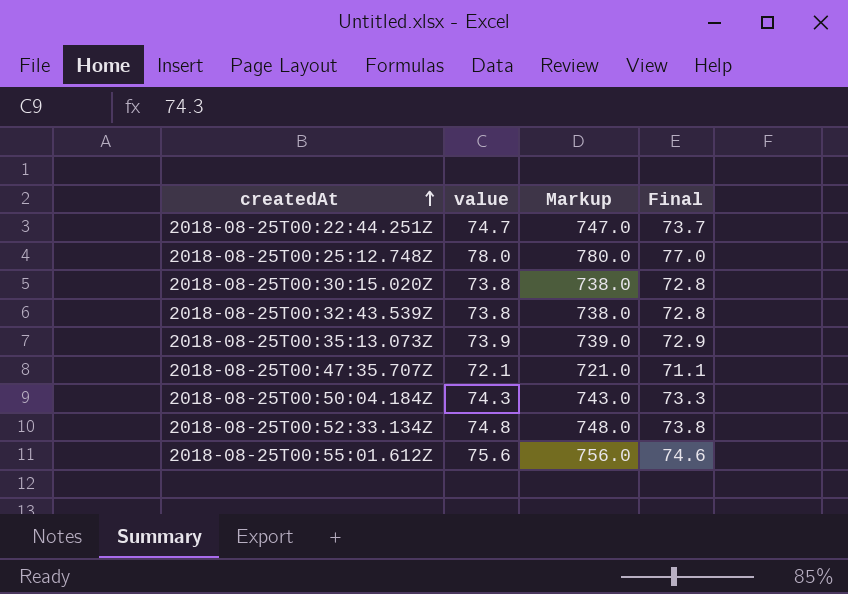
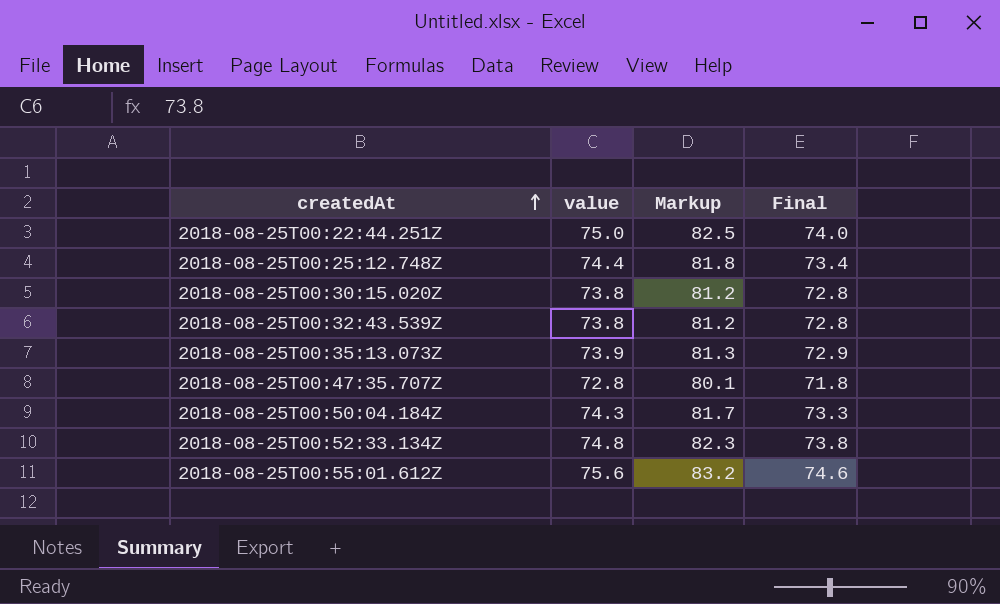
column Markup | formula: [value] * 10 -> [value] * 1.1
2018-08-25T00:22:44.251Z | value: 74.7 -> 75.0
2018-08-25T00:22:44.251Z | Final: 73.7 -> 74.0
2018-08-25T00:25:12.748Z | value: 78.0 -> 74.4
2018-08-25T00:25:12.748Z | Final: 77.0 -> 73.4
2018-08-25T00:47:35.707Z | value: 72.1 -> 72.8
2018-08-25T00:47:35.707Z | Final: 71.1 -> 71.8

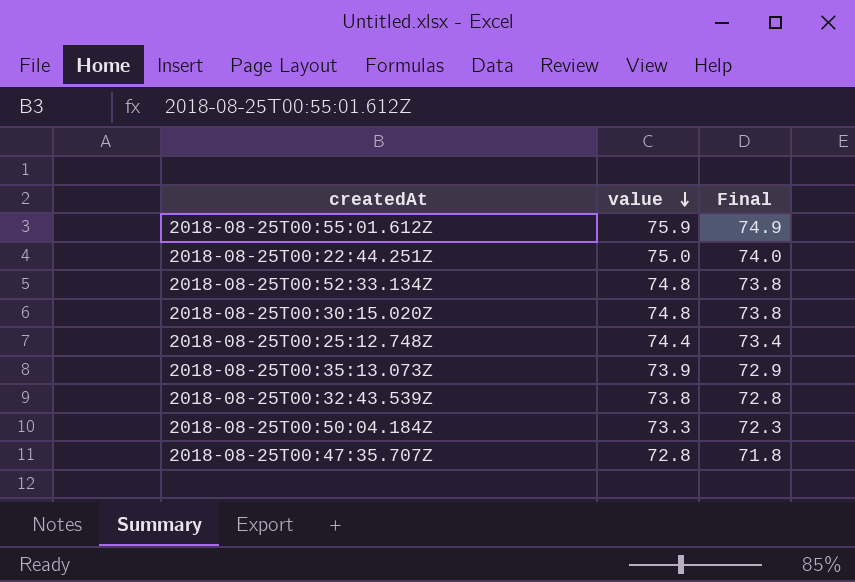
row order: createdAt ascending -> value descending
column Markup | formula: [value] * 1.1 -> none
2018-08-25T00:55:01.612Z | value: 75.6 -> 75.9
2018-08-25T00:55:01.612Z | Final: 74.6 -> 74.9
2018-08-25T00:30:15.020Z | value: 73.8 -> 74.8
2018-08-25T00:30:15.020Z | Final: 72.8 -> 73.8
2018-08-25T00:50:04.184Z | value: 74.3 -> 73.3
2018-08-25T00:50:04.184Z | Final: 73.3 -> 72.3

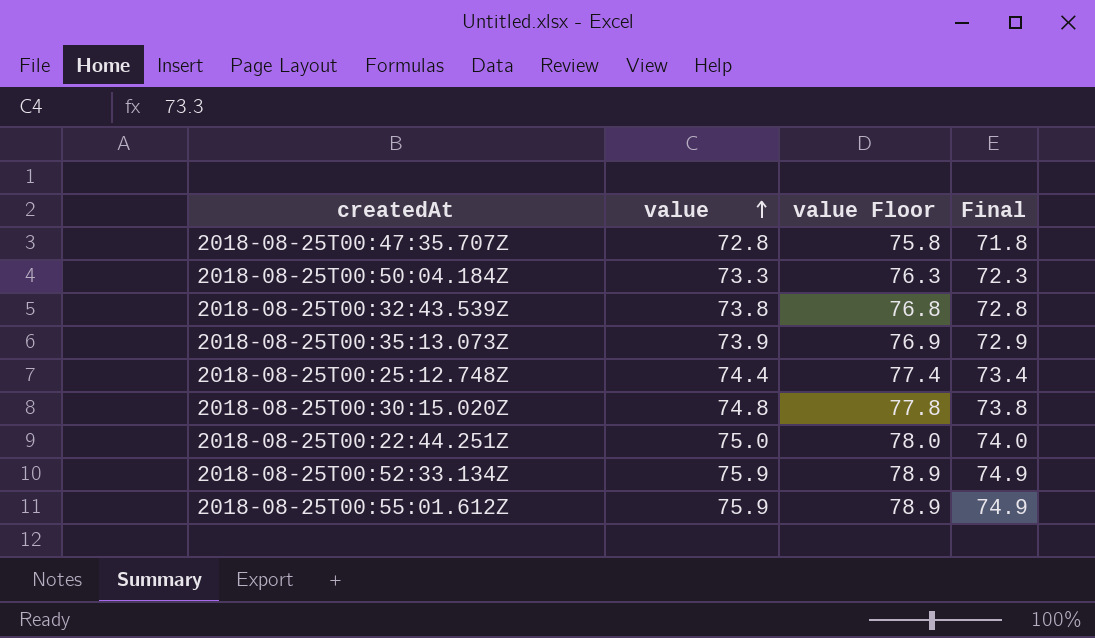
row order: value descending -> value ascending
column value Floor | formula: none -> [value] + 3
2018-08-25T00:52:33.134Z | value: 74.8 -> 75.9
2018-08-25T00:52:33.134Z | Final: 73.8 -> 74.9

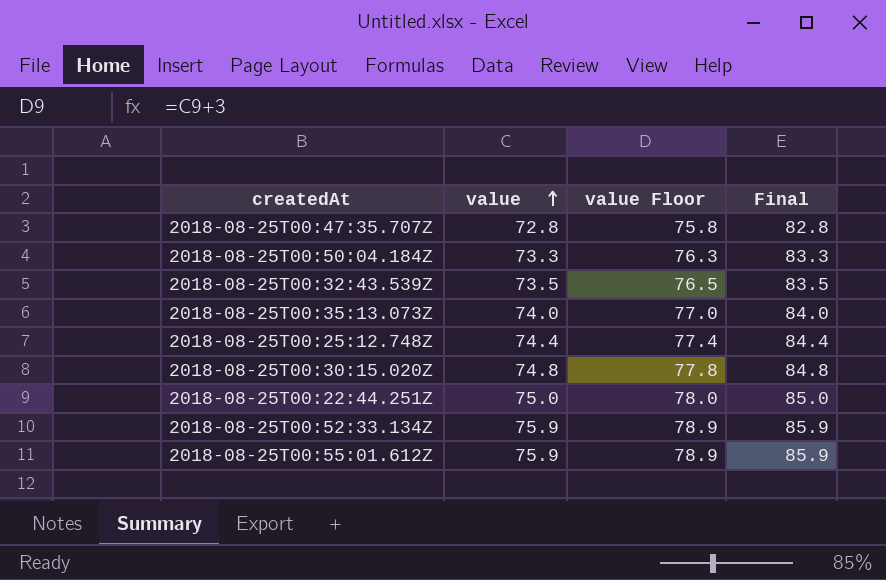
column Final | formula: [value] - 1 -> [value] + 10
2018-08-25T00:32:43.539Z | value: 73.8 -> 73.5
2018-08-25T00:32:43.539Z | value Floor: 76.8 -> 76.5
2018-08-25T00:35:13.073Z | value: 73.9 -> 74.0
2018-08-25T00:35:13.073Z | value Floor: 76.9 -> 77.0

